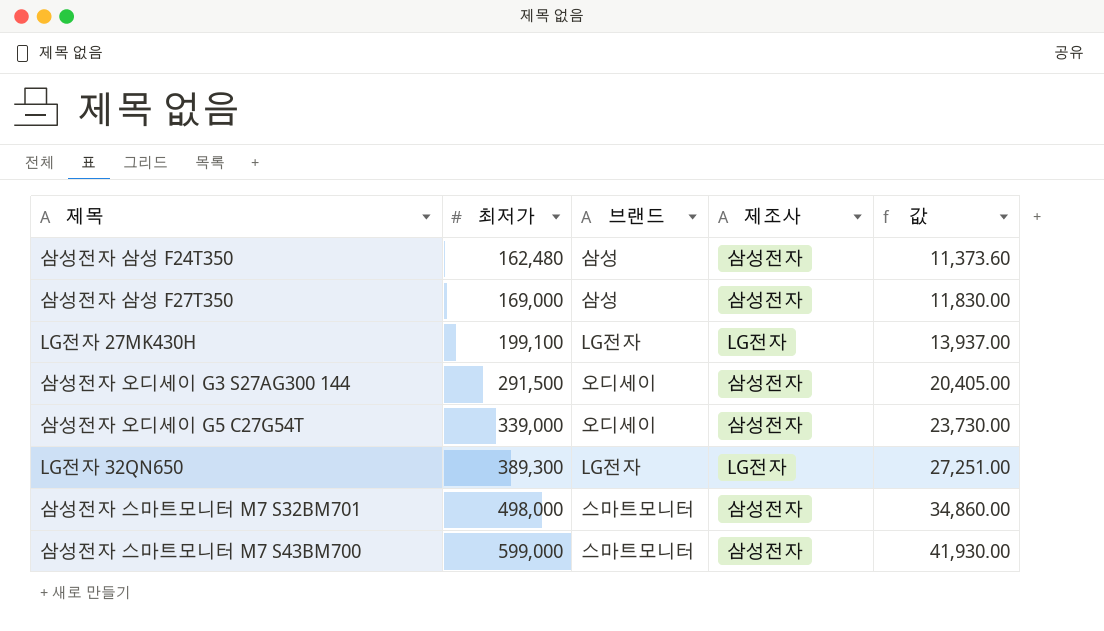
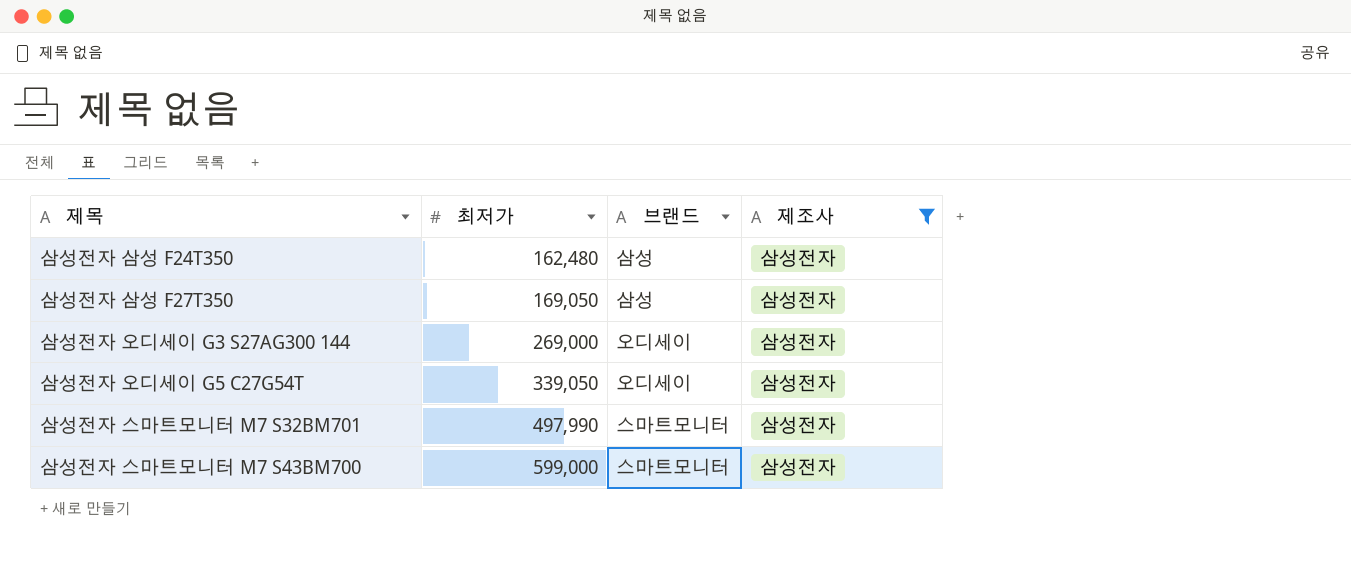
filter: none -> 제조사 = 삼성전자
column 값 | formula: [최저가] * 0.07 -> none
삼성전자 삼성 F27T350 | 최저가: 169,000 -> 169,050
삼성전자 오디세이 G3 S27AG300 144 | 최저가: 291,500 -> 269,000
삼성전자 오디세이 G5 C27G54T | 최저가: 339,000 -> 339,050
삼성전자 스마트모니터 M7 S32BM701 | 최저가: 498,000 -> 497,990

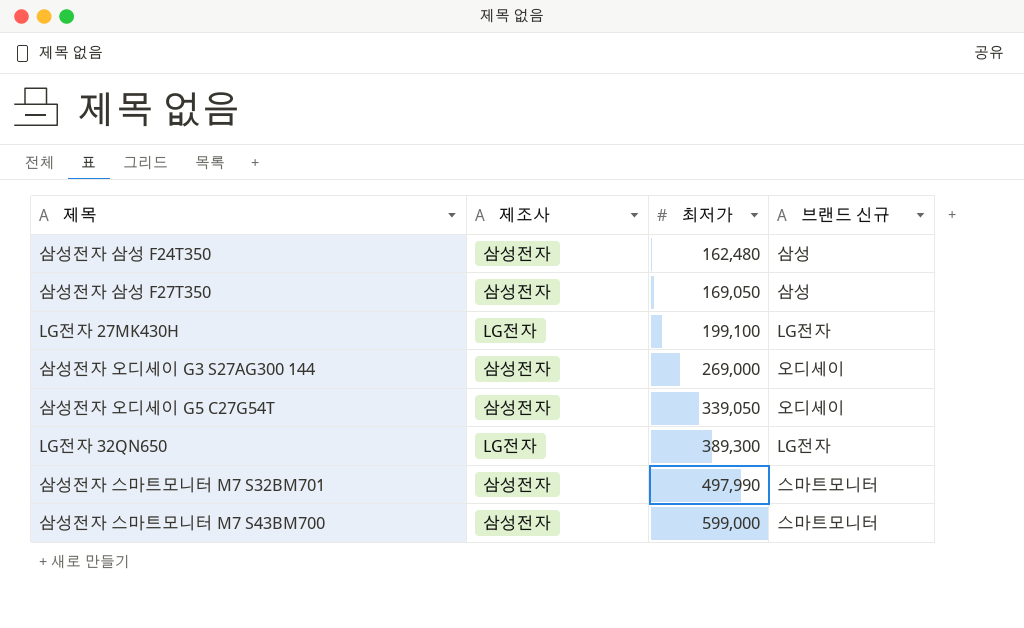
filter: 제조사 = 삼성전자 -> none
column 제조사 | position: 4 -> 2
column name: 브랜드 -> 브랜드 신규

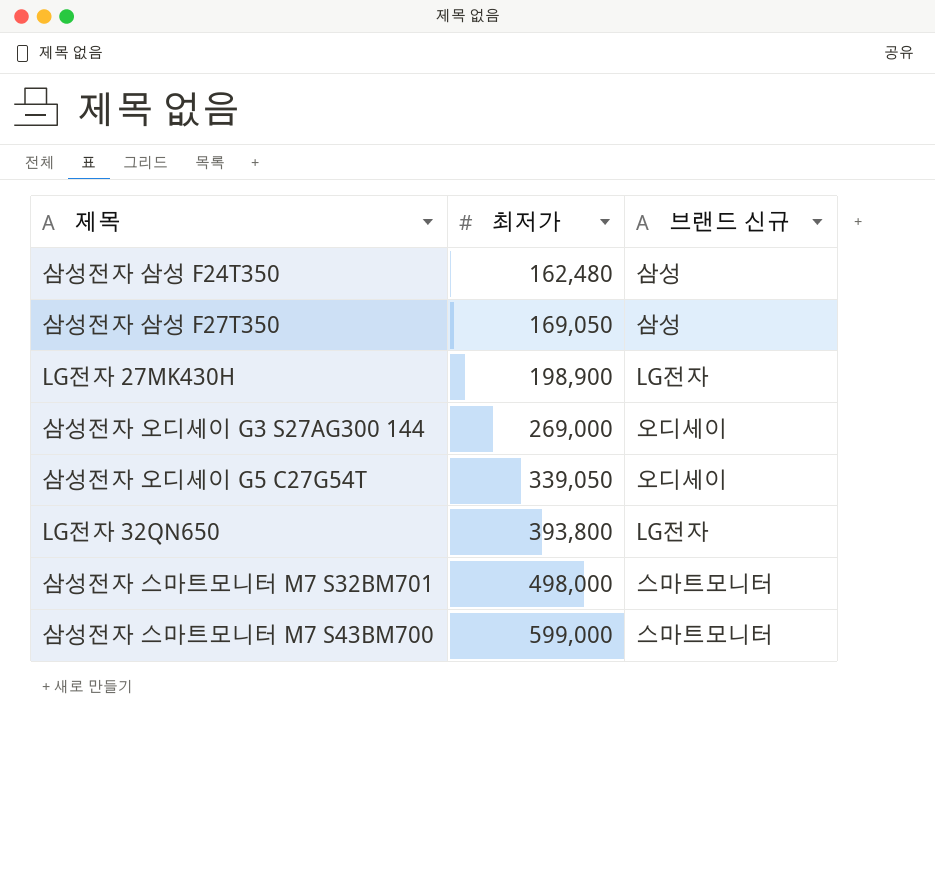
column 제조사 | position: 2 -> none
LG전자 27MK430H | 최저가: 199,100 -> 198,900
LG전자 32QN650 | 최저가: 389,300 -> 393,800
삼성전자 스마트모니터 M7 S32BM701 | 최저가: 497,990 -> 498,000

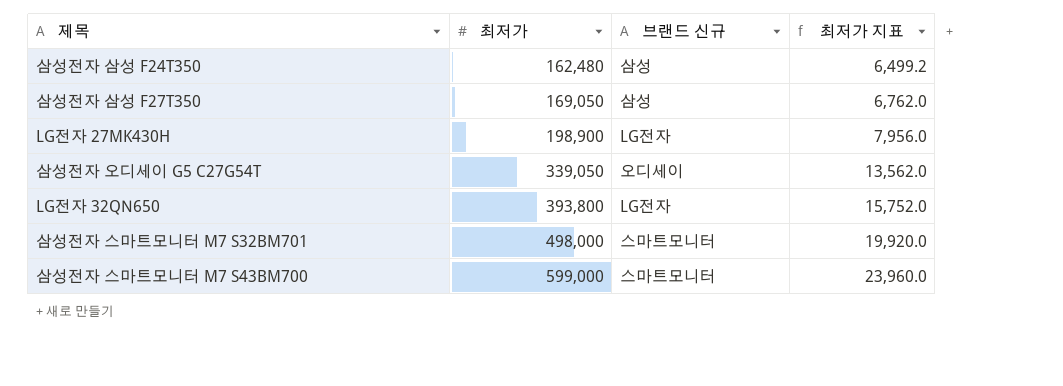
column 최저가 지표 | formula: none -> [최저가] * 0.04
row 삼성전자 오디세이 G3 S27AG300 144: 269,000 | 오디세이 -> none

